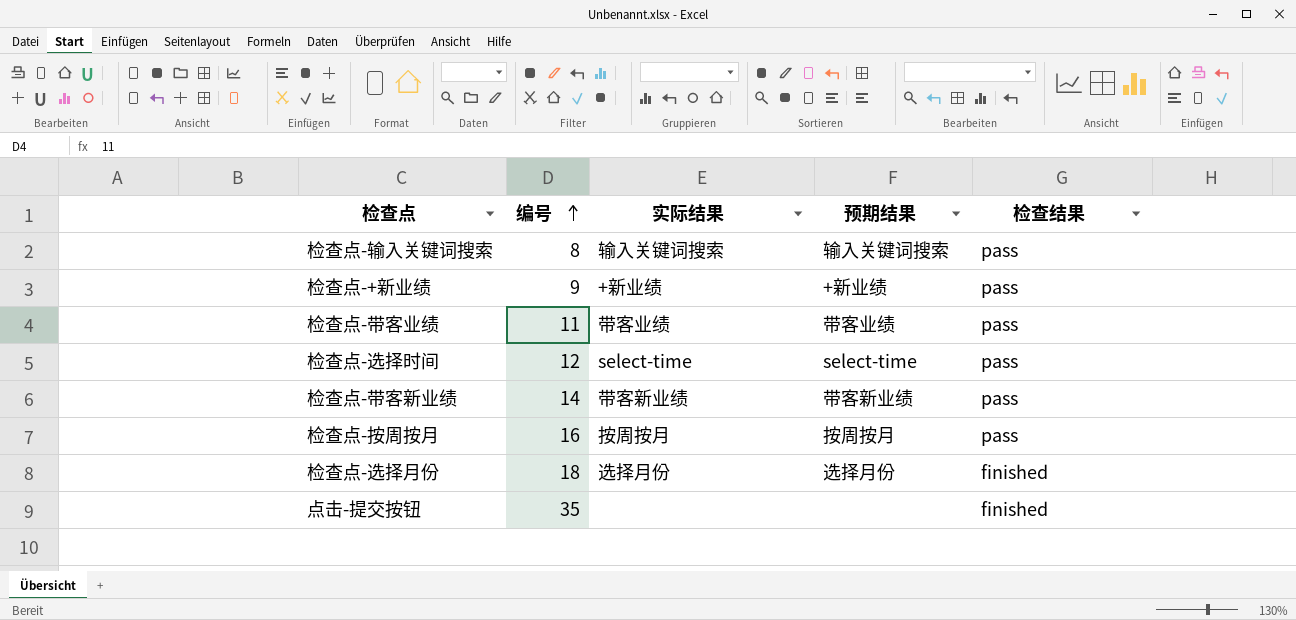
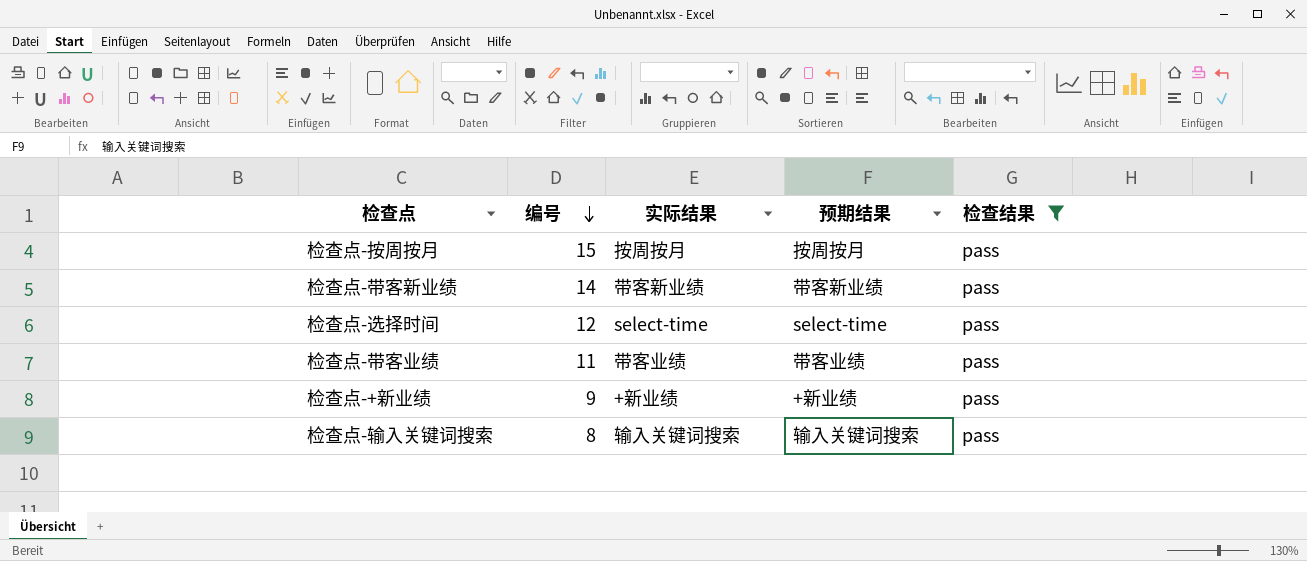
filter: none -> 检查结果 = pass
row order: 编号 ascending -> 编号 descending
检查点-按周按月 | 编号: 16 -> 15

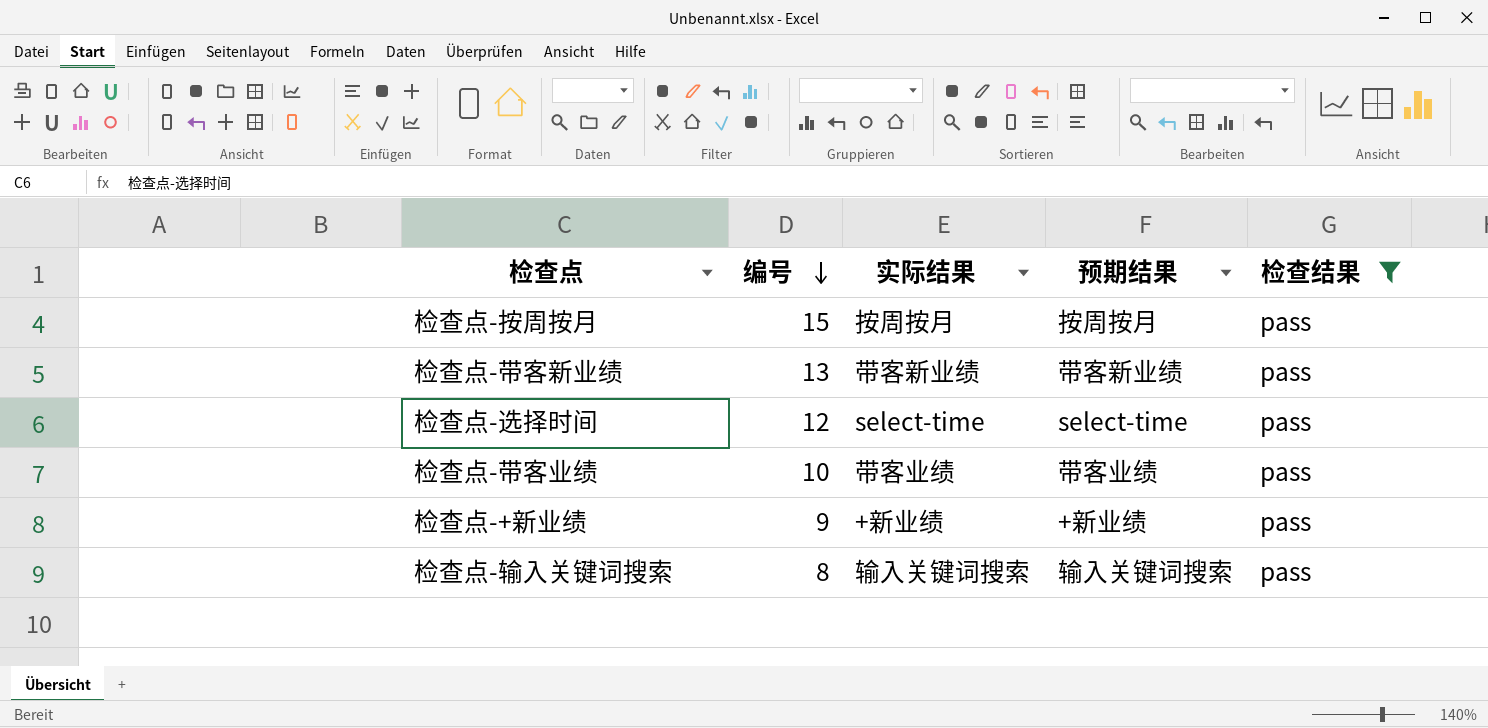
检查点-带客新业绩 | 编号: 14 -> 13
检查点-带客业绩 | 编号: 11 -> 10

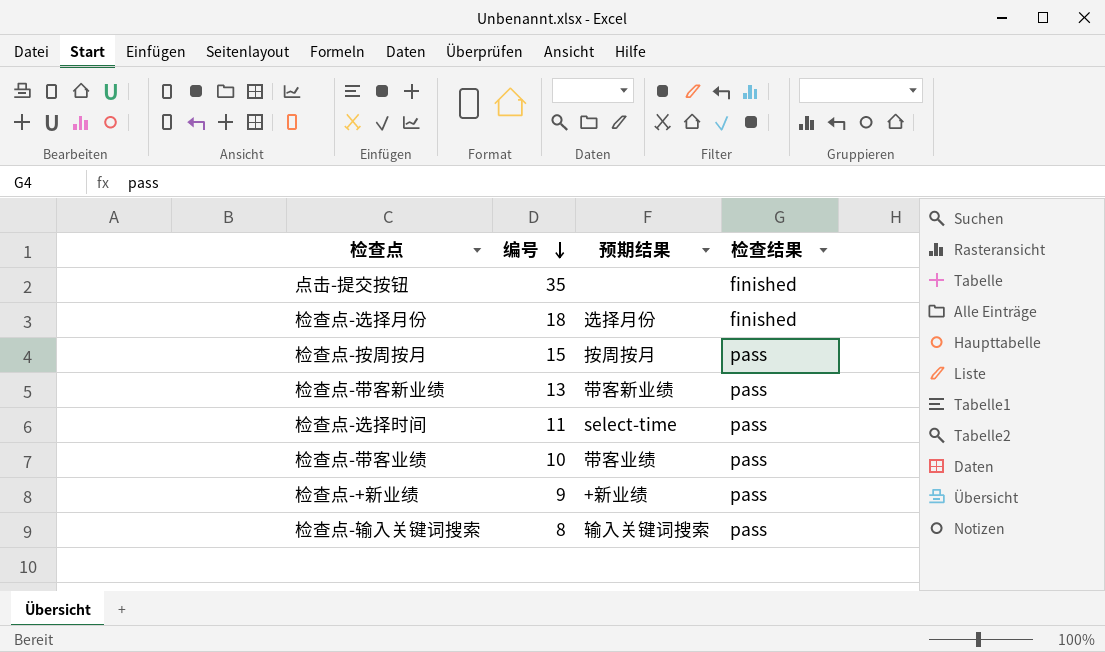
filter: 检查结果 = pass -> none
column 实际结果 | position: 3 -> none
检查点-选择时间 | 编号: 12 -> 11

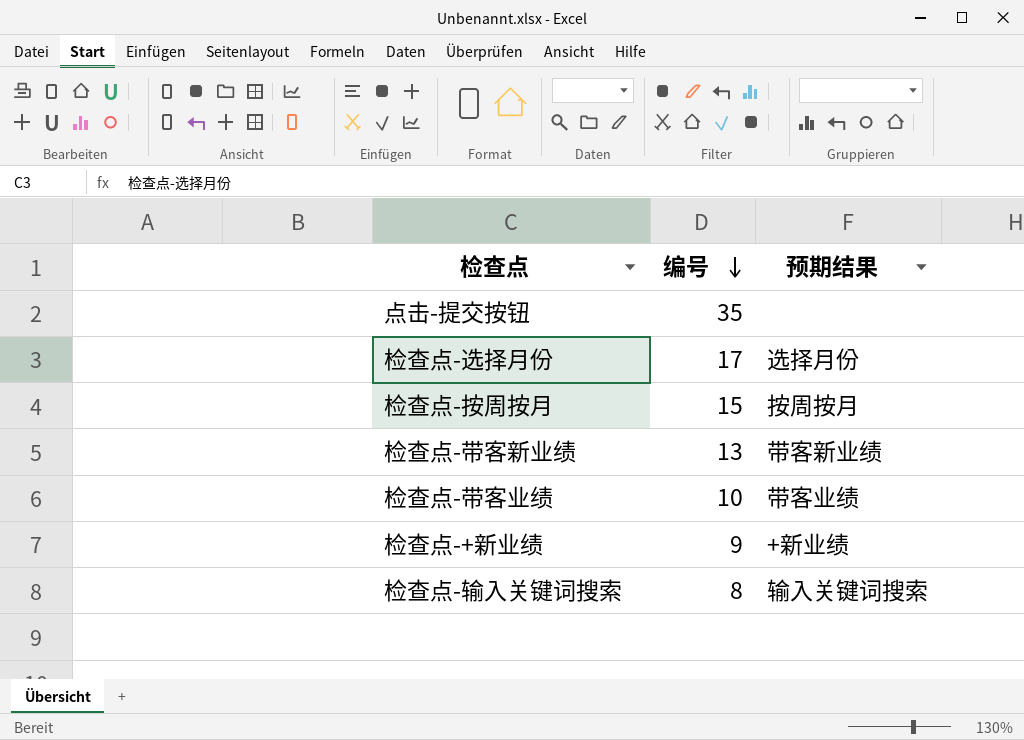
column 检查结果 | position: 4 -> none
row 检查点-选择时间: 11 | select-time | pass -> none
检查点-选择月份 | 编号: 18 -> 17

